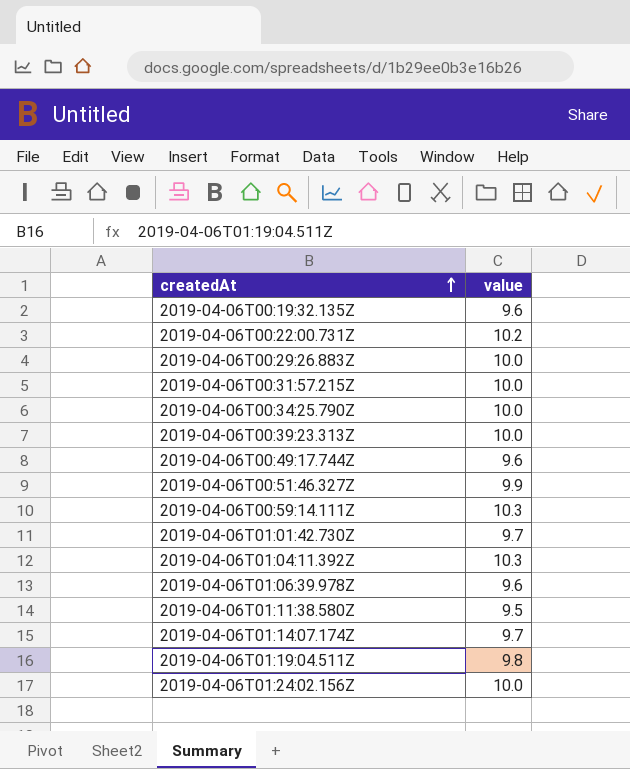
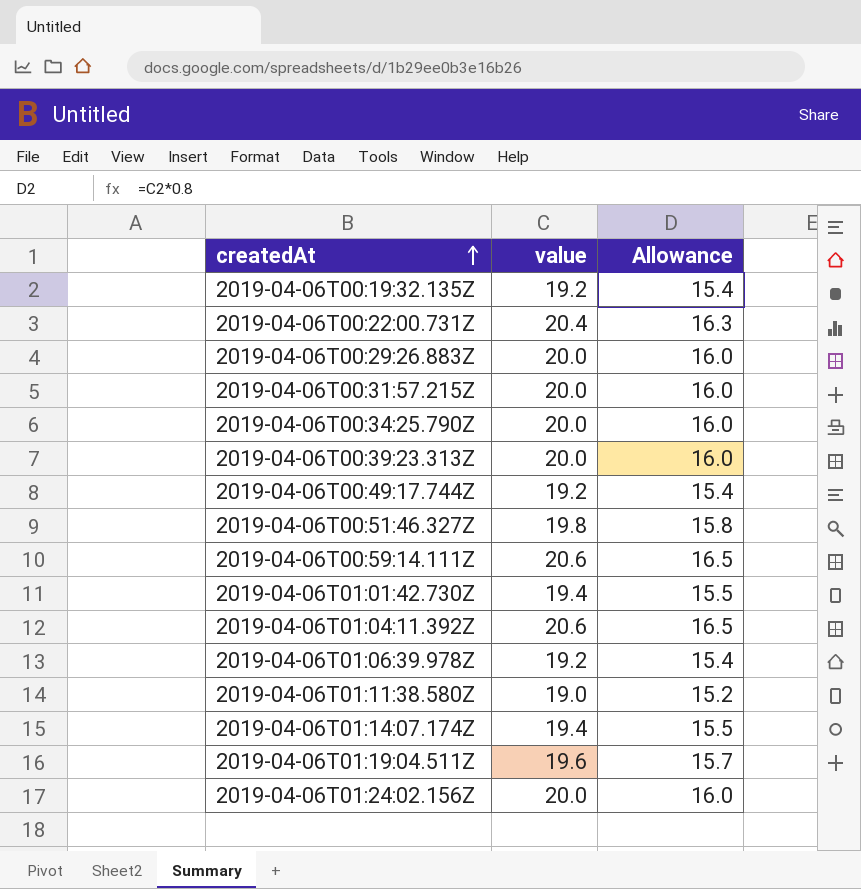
column Allowance | formula: none -> [value] * 0.8
2019-04-06T00:19:32.135Z | value: 9.6 -> 19.2
2019-04-06T00:22:00.731Z | value: 10.2 -> 20.4
2019-04-06T00:29:26.883Z | value: 10.0 -> 20.0
2019-04-06T00:31:57.215Z | value: 10.0 -> 20.0
2019-04-06T00:34:25.790Z | value: 10.0 -> 20.0
2019-04-06T00:39:23.313Z | value: 10.0 -> 20.0
2019-04-06T00:49:17.744Z | value: 9.6 -> 19.2
2019-04-06T00:51:46.327Z | value: 9.9 -> 19.8
2019-04-06T00:59:14.111Z | value: 10.3 -> 20.6
2019-04-06T01:01:42.730Z | value: 9.7 -> 19.4
2019-04-06T01:04:11.392Z | value: 10.3 -> 20.6
2019-04-06T01:06:39.978Z | value: 9.6 -> 19.2
2019-04-06T01:11:38.580Z | value: 9.5 -> 19.0
2019-04-06T01:14:07.174Z | value: 9.7 -> 19.4
2019-04-06T01:19:04.511Z | value: 9.8 -> 19.6
2019-04-06T01:24:02.156Z | value: 10.0 -> 20.0

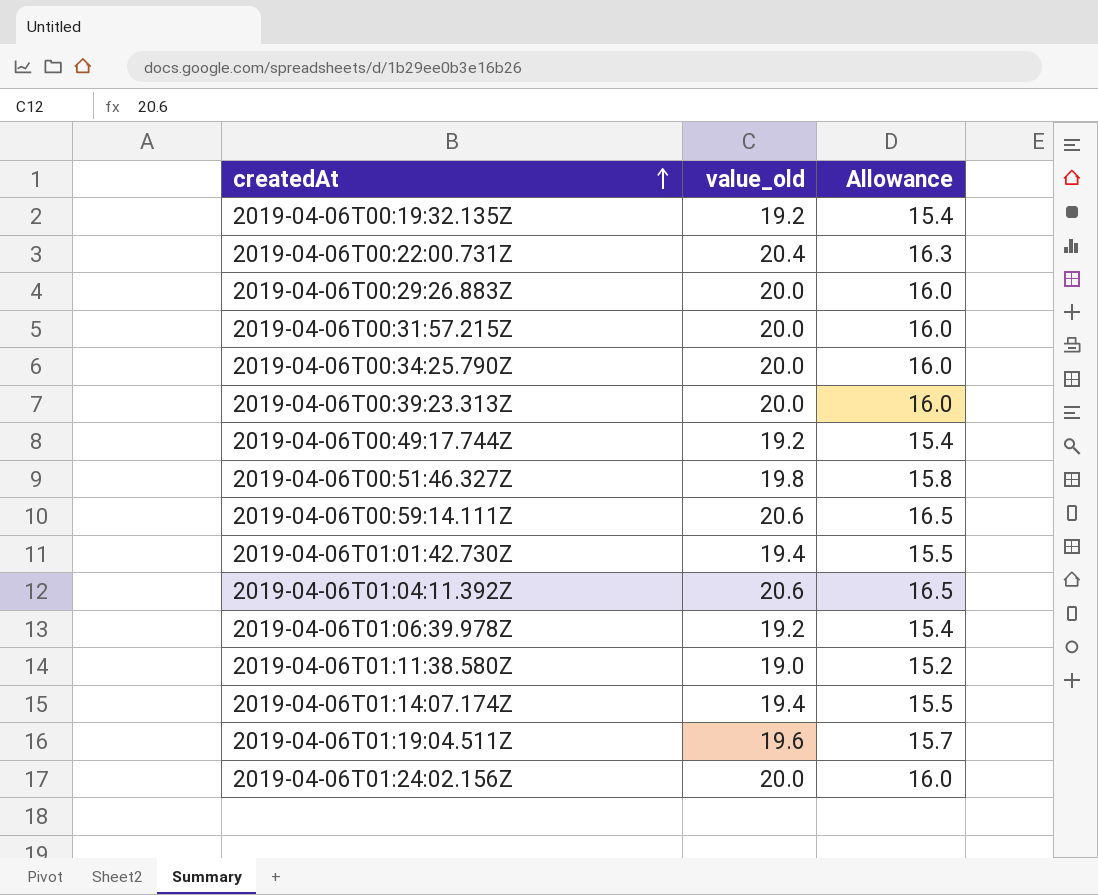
column name: value -> value_old

